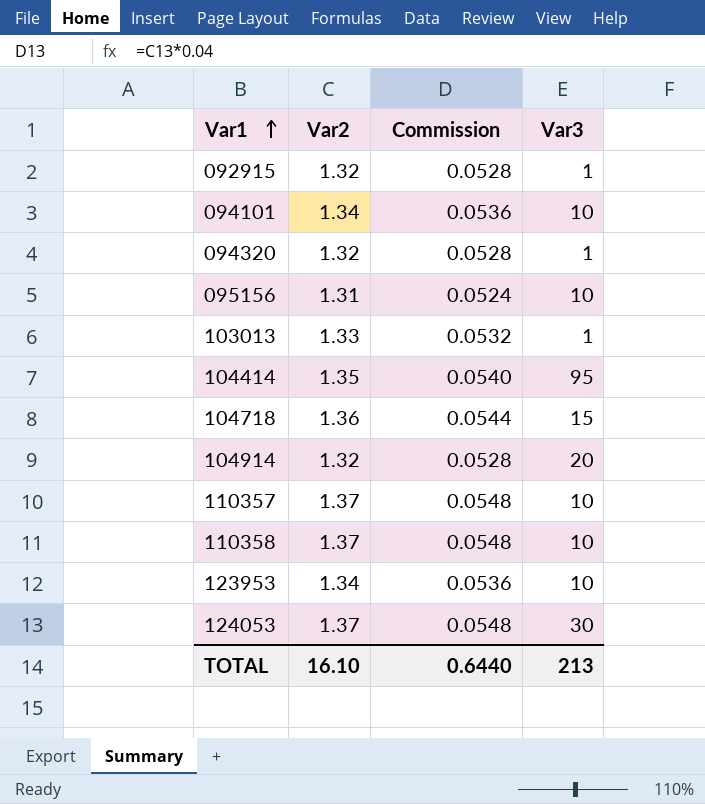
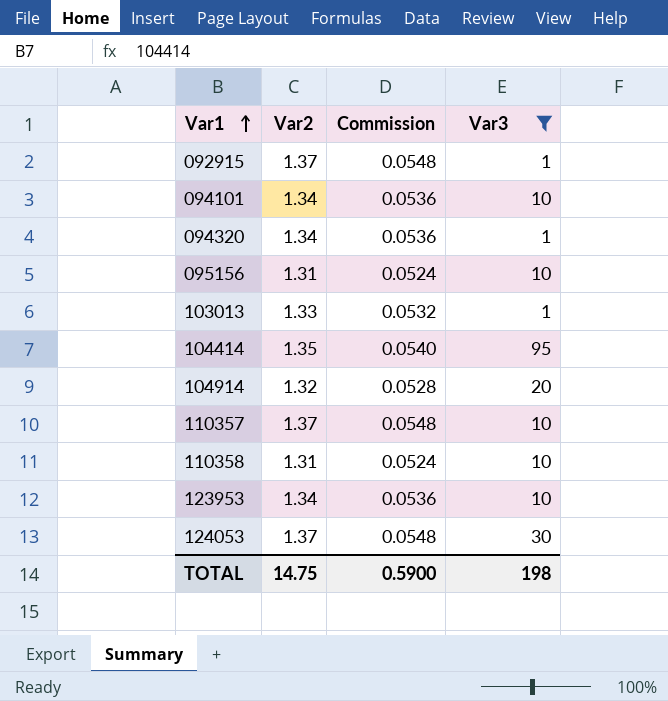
filter: none -> Var3 != 15
092915 | Var2: 1.32 -> 1.37
092915 | Commission: 0.0528 -> 0.0548
094320 | Var2: 1.32 -> 1.34
094320 | Commission: 0.0528 -> 0.0536
110358 | Var2: 1.37 -> 1.31
110358 | Commission: 0.0548 -> 0.0524
TOTAL | Var2: 16.10 -> 14.75
TOTAL | Commission: 0.6440 -> 0.5900
TOTAL | Var3: 213 -> 198

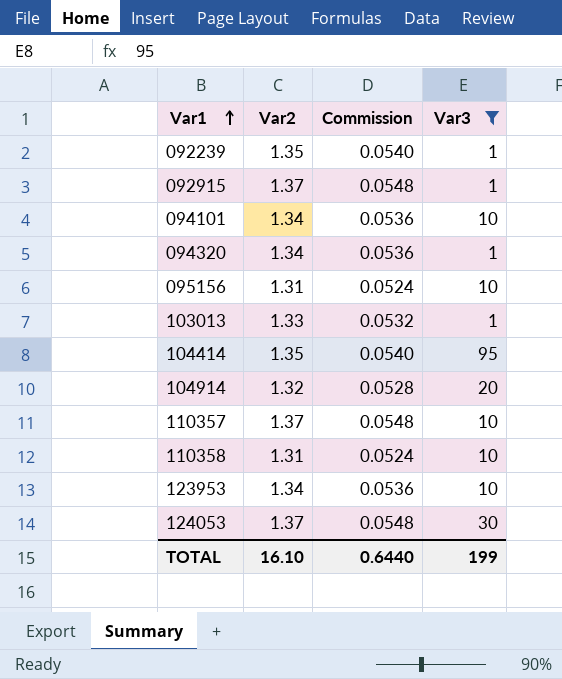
row 092239: none -> 1.35 | 0.0540 | 1
TOTAL | Var2: 14.75 -> 16.10
TOTAL | Commission: 0.5900 -> 0.6440
TOTAL | Var3: 198 -> 199

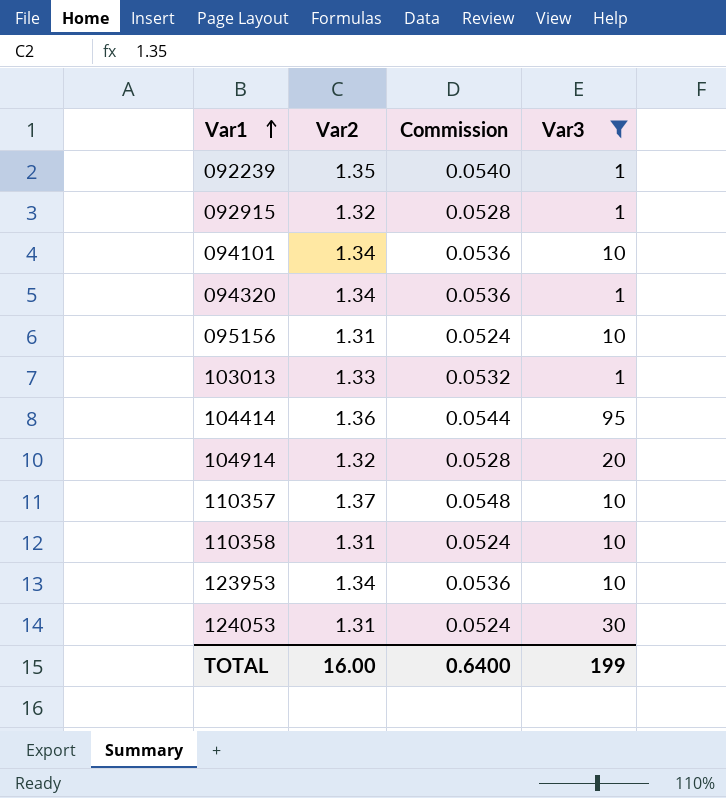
092915 | Var2: 1.37 -> 1.32
092915 | Commission: 0.0548 -> 0.0528
104414 | Var2: 1.35 -> 1.36
104414 | Commission: 0.0540 -> 0.0544
124053 | Var2: 1.37 -> 1.31
124053 | Commission: 0.0548 -> 0.0524
TOTAL | Var2: 16.10 -> 16.00
TOTAL | Commission: 0.6440 -> 0.6400

